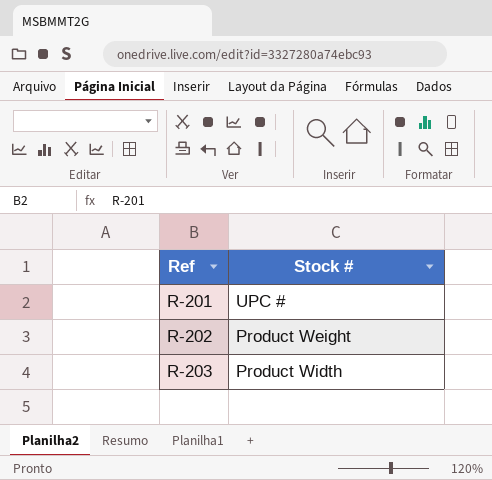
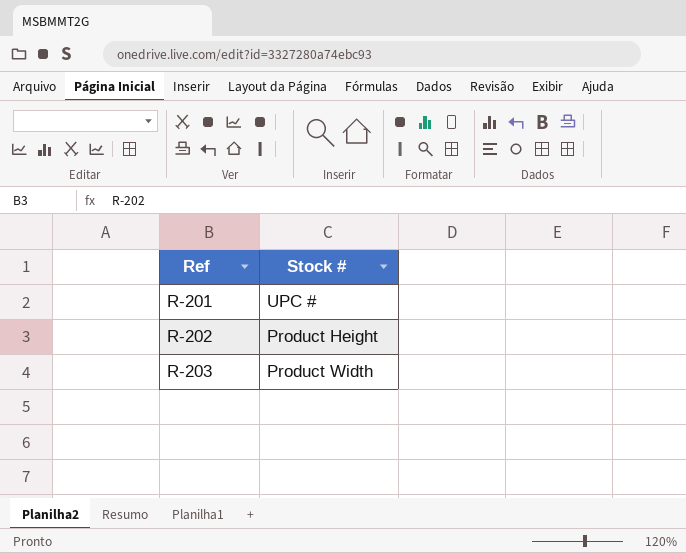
R-202 | Stock #: Product Weight -> Product Height

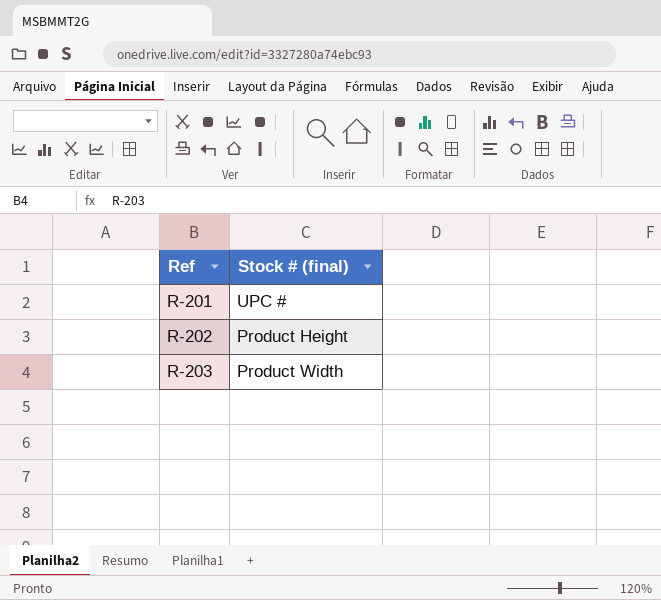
column name: Stock # -> Stock # (final)

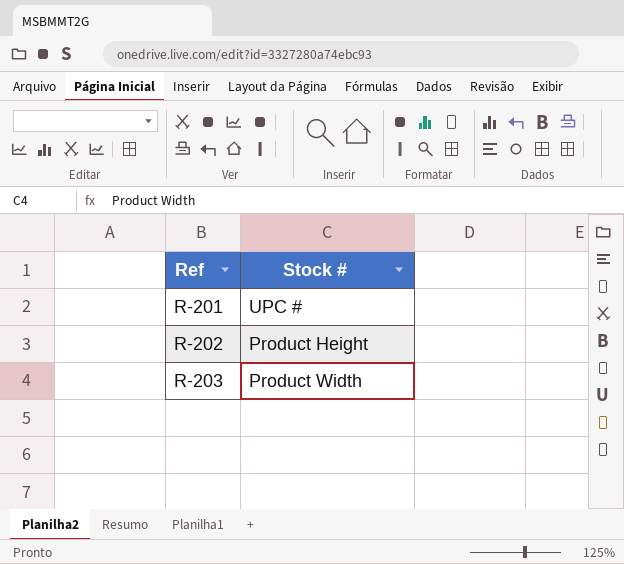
column name: Stock # (final) -> Stock #

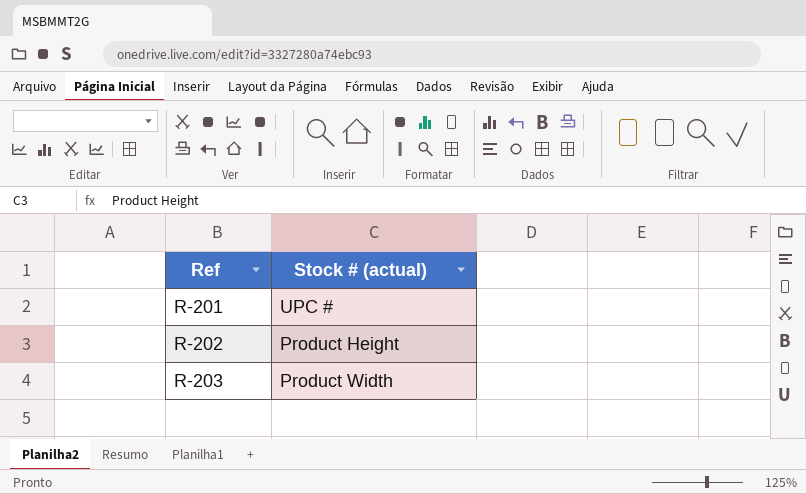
column name: Stock # -> Stock # (actual)

